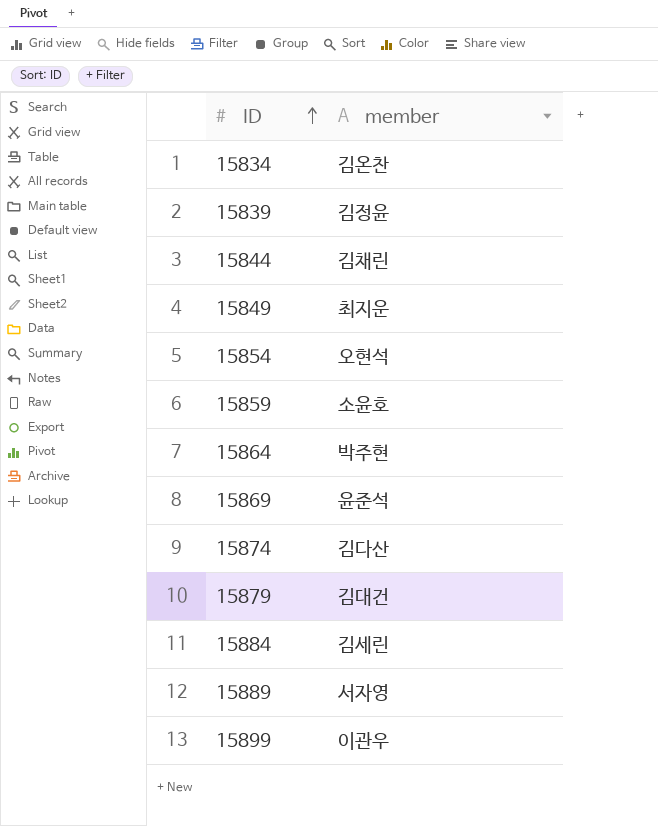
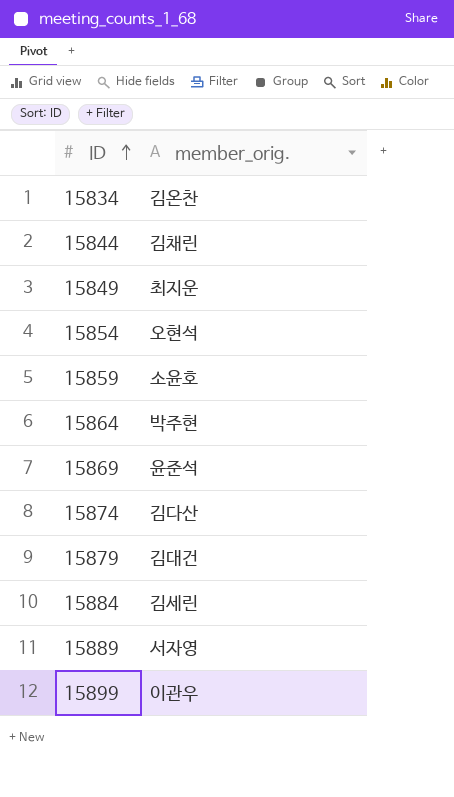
column name: member -> member_orig.
row 15839: 김정윤 -> none

